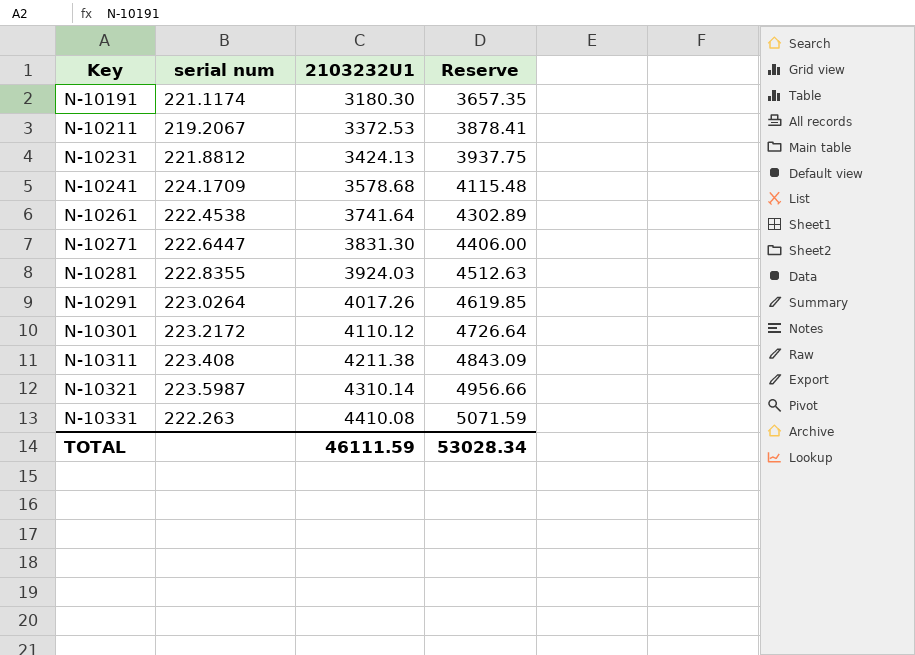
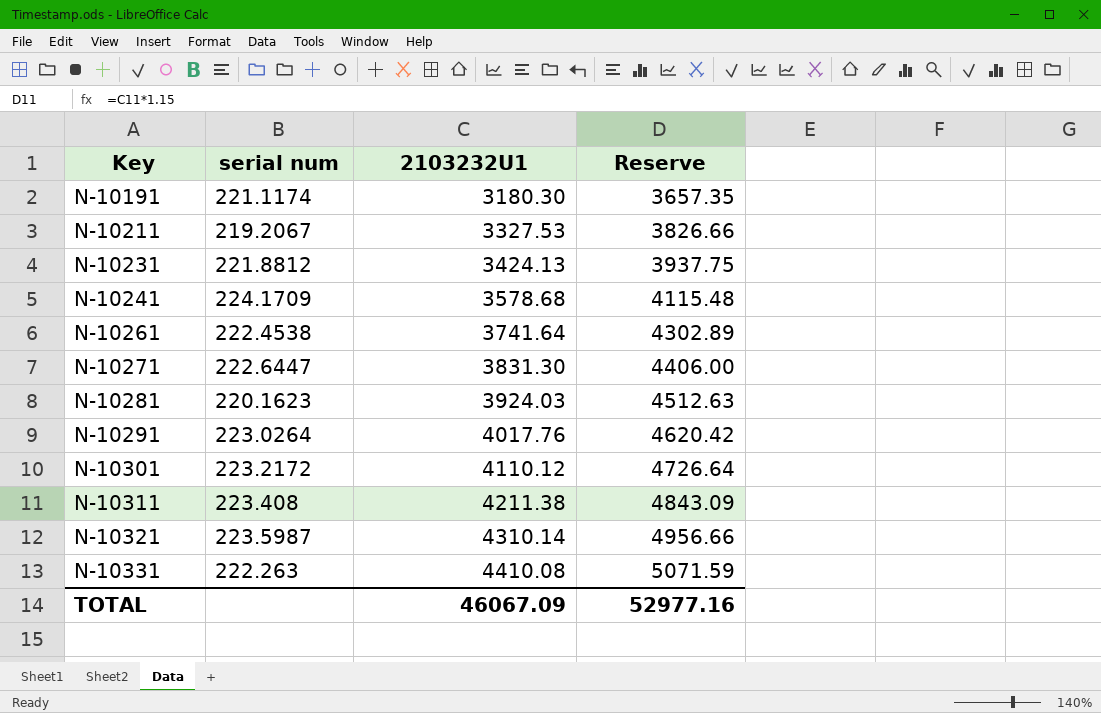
N-10211 | 2103232U1: 3372.53 -> 3327.53
N-10211 | Reserve: 3878.41 -> 3826.66
N-10281 | serial num: 222.8355 -> 220.1623
N-10291 | 2103232U1: 4017.26 -> 4017.76
N-10291 | Reserve: 4619.85 -> 4620.42
TOTAL | 2103232U1: 46111.59 -> 46067.09
TOTAL | Reserve: 53028.34 -> 52977.16

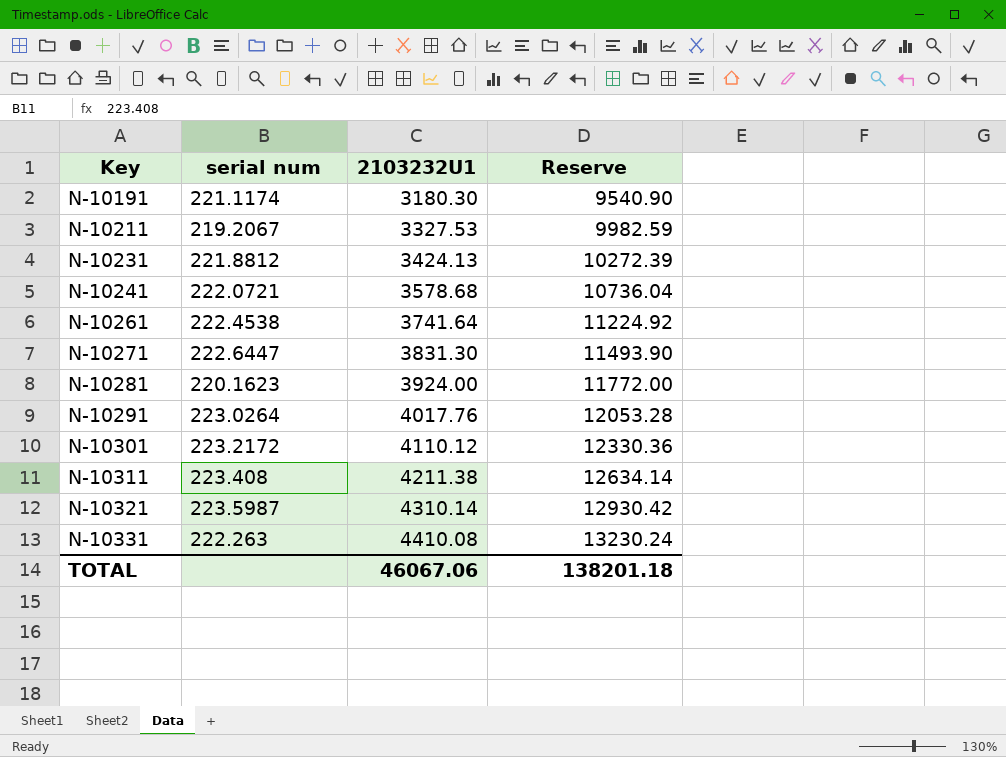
column Reserve | formula: [2103232U1] * 1.15 -> [2103232U1] * 3
N-10241 | serial num: 224.1709 -> 222.0721
N-10281 | 2103232U1: 3924.03 -> 3924.00
TOTAL | 2103232U1: 46067.09 -> 46067.06
TOTAL | Reserve: 52977.16 -> 138201.18

